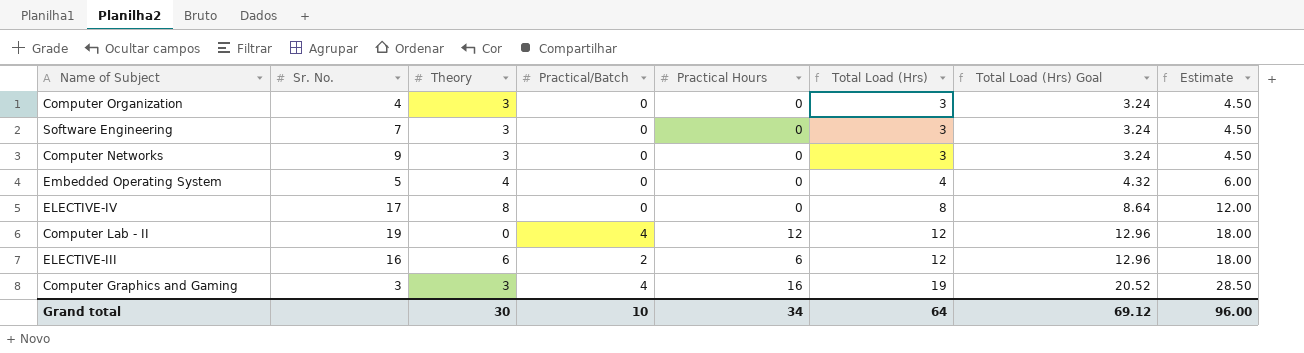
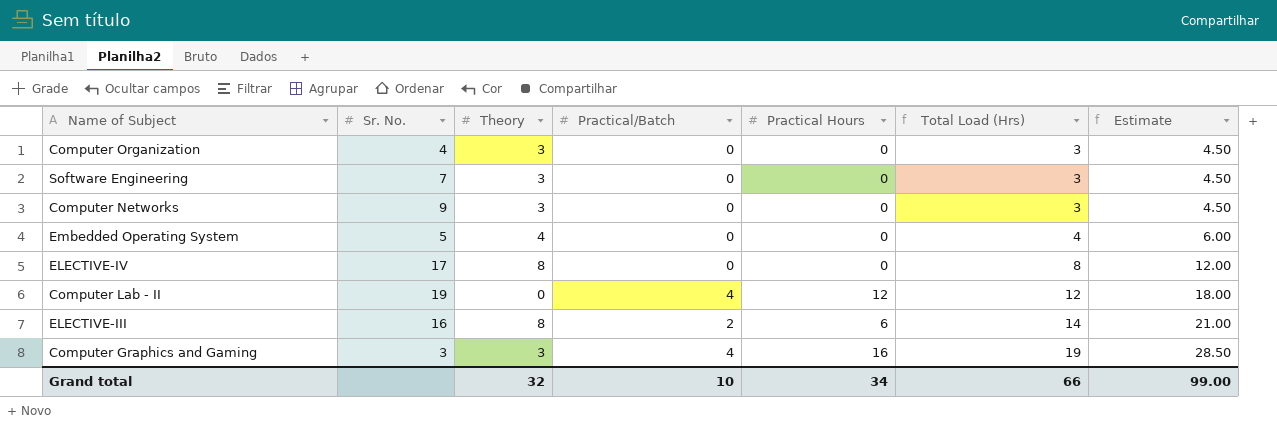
column Total Load (Hrs) Goal | formula: [Total Load (Hrs)] * 1.08 -> none
ELECTIVE-III | Theory: 6 -> 8
ELECTIVE-III | Total Load (Hrs): 12 -> 14
ELECTIVE-III | Estimate: 18.00 -> 21.00
Grand total | Theory: 30 -> 32
Grand total | Total Load (Hrs): 64 -> 66
Grand total | Estimate: 96.00 -> 99.00

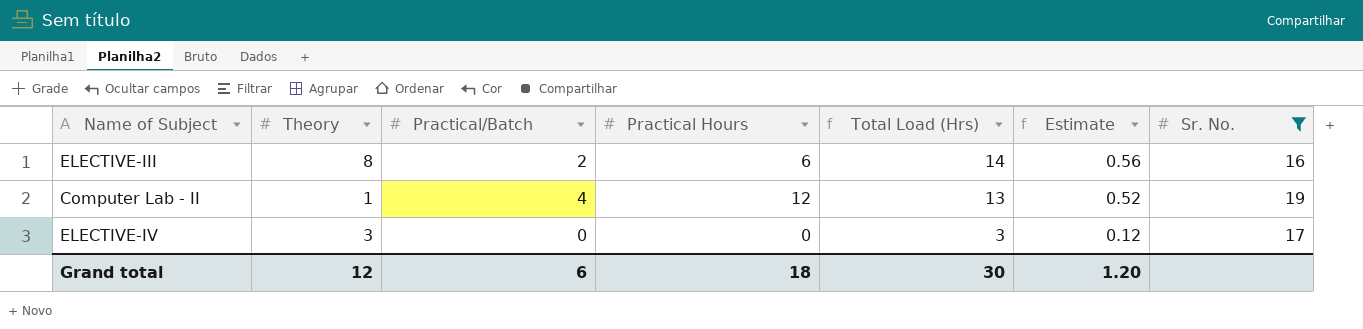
filter: none -> Sr. No. >= 16
row order: Total Load (Hrs) ascending -> Total Load (Hrs) descending
column Estimate | formula: [Total Load (Hrs)] * 1.5 -> [Total Load (Hrs)] * 0.04
column Sr. No. | position: 2 -> 7
Computer Lab - II | Theory: 0 -> 1
Computer Lab - II | Total Load (Hrs): 12 -> 13
ELECTIVE-IV | Theory: 8 -> 3
ELECTIVE-IV | Total Load (Hrs): 8 -> 3
Grand total | Theory: 32 -> 12
Grand total | Practical/Batch: 10 -> 6
Grand total | Practical Hours: 34 -> 18
Grand total | Total Load (Hrs): 66 -> 30
Grand total | Estimate: 99.00 -> 1.20

